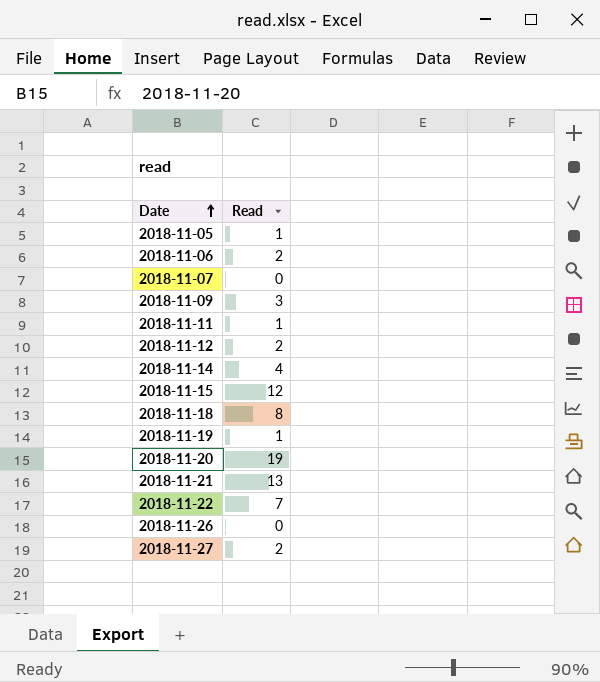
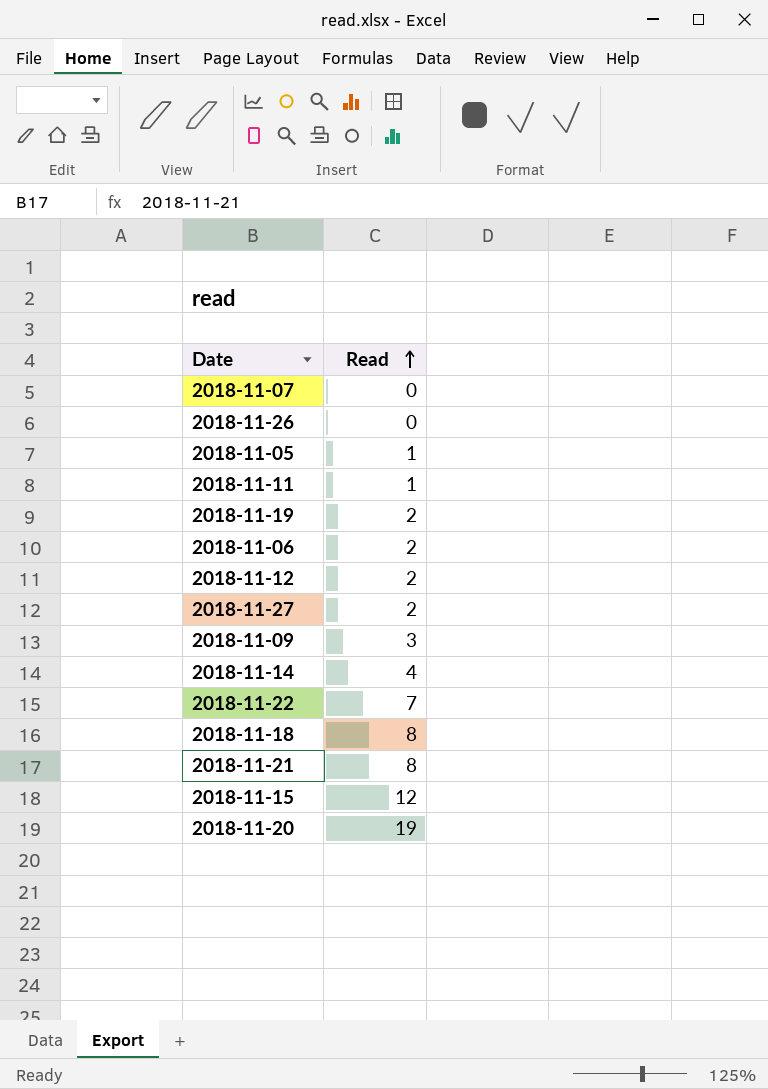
row order: Date ascending -> Read ascending
2018-11-19 | Read: 1 -> 2
2018-11-21 | Read: 13 -> 8

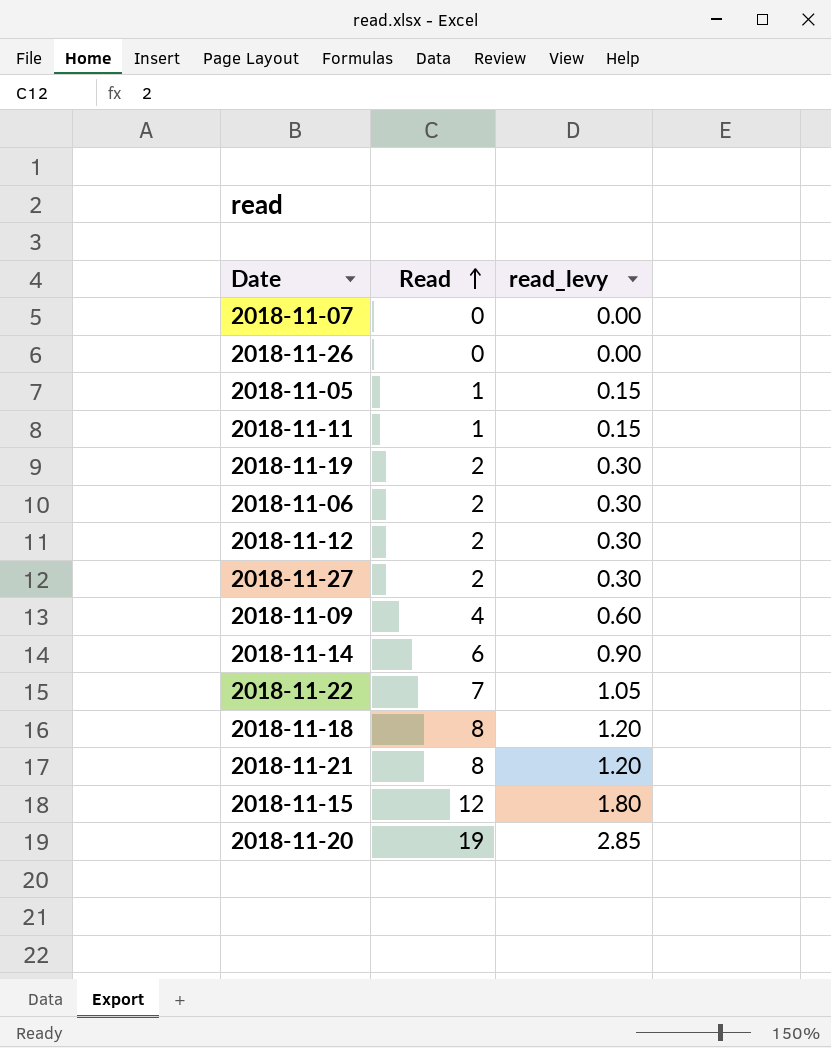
column read_levy | formula: none -> [Read] * 0.15
2018-11-09 | Read: 3 -> 4
2018-11-14 | Read: 4 -> 6

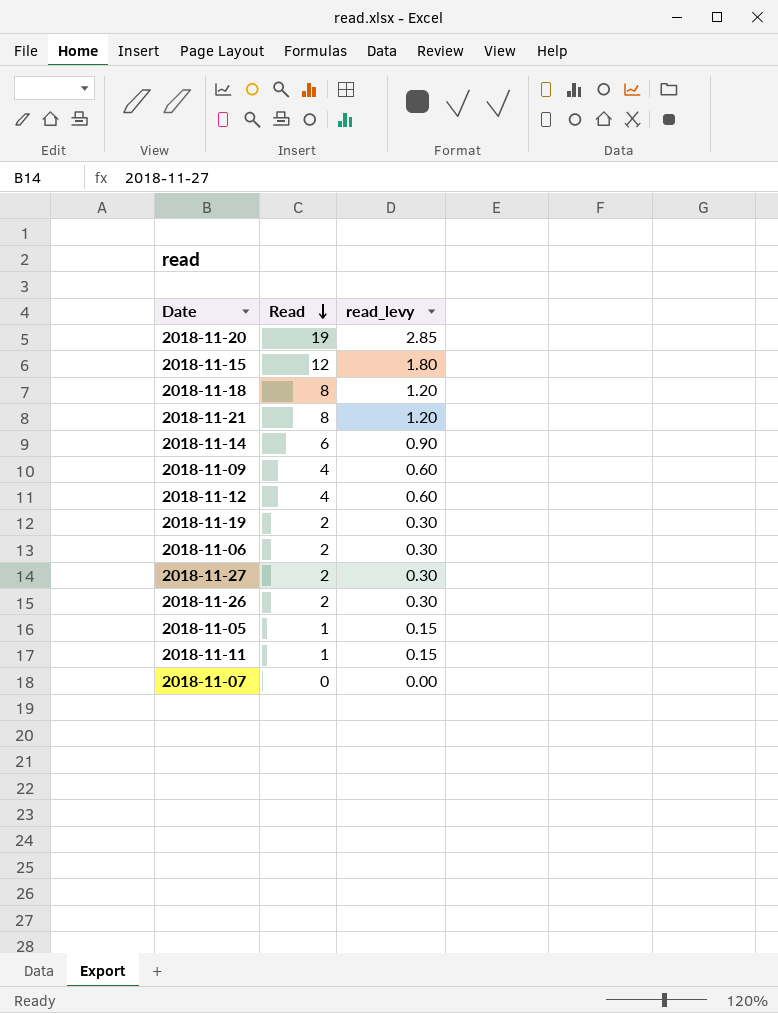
row order: Read ascending -> Read descending
row 2018-11-22: 7 | 1.05 -> none
2018-11-12 | Read: 2 -> 4
2018-11-12 | read_levy: 0.30 -> 0.60
2018-11-26 | Read: 0 -> 2
2018-11-26 | read_levy: 0.00 -> 0.30

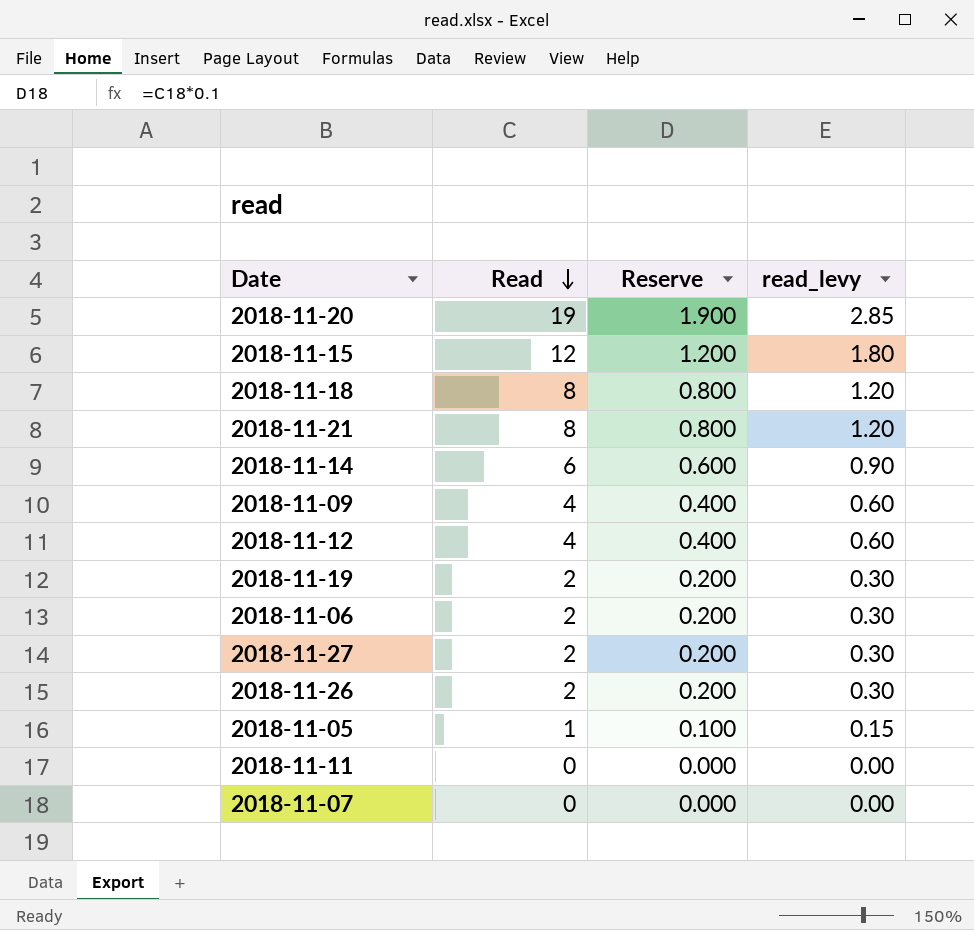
column Reserve | formula: none -> [Read] * 0.1
2018-11-11 | Read: 1 -> 0
2018-11-11 | read_levy: 0.15 -> 0.00

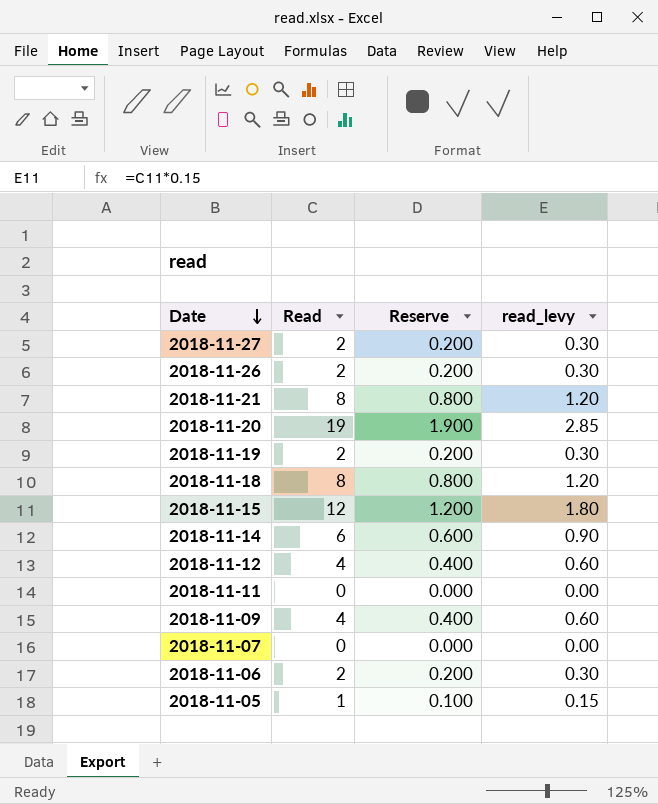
row order: Read descending -> Date descending

